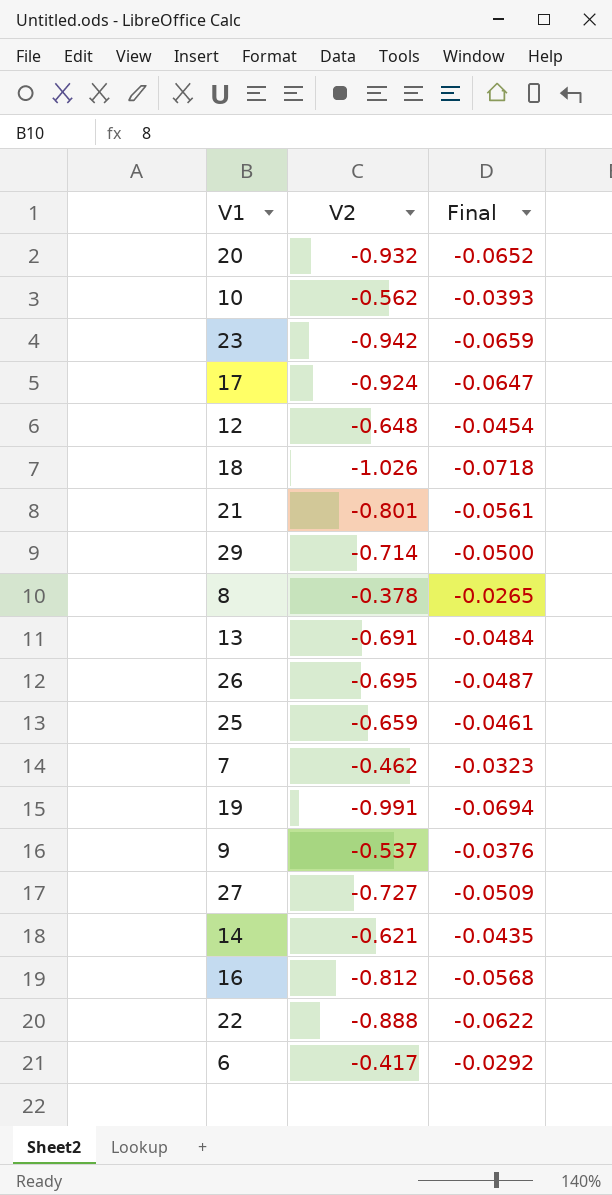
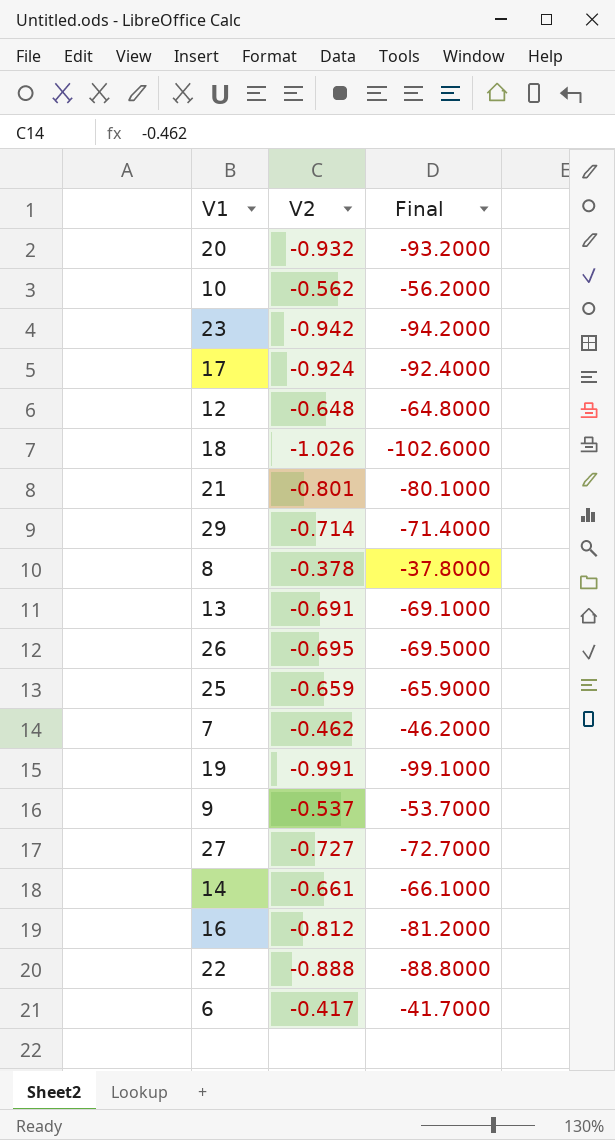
column Final | formula: [V2] * 0.07 -> [V2] * 100
14 | V2: -0.621 -> -0.661

